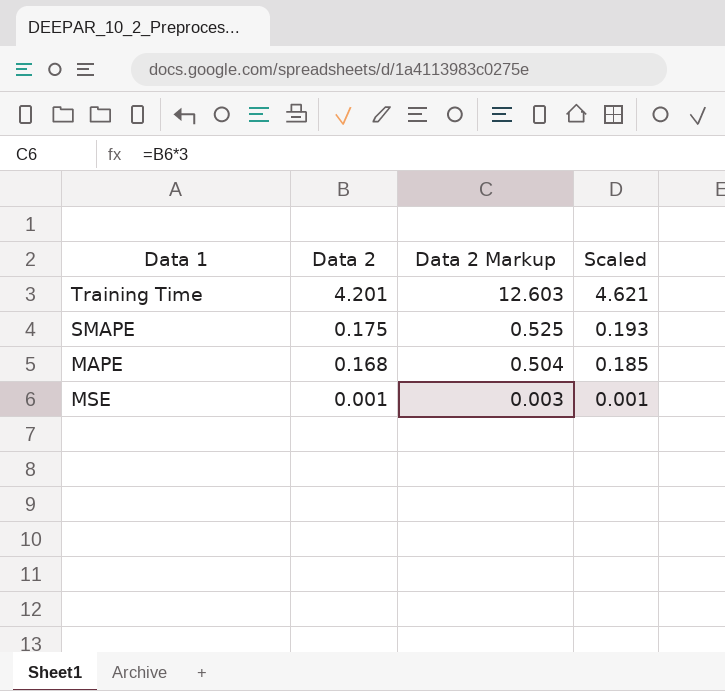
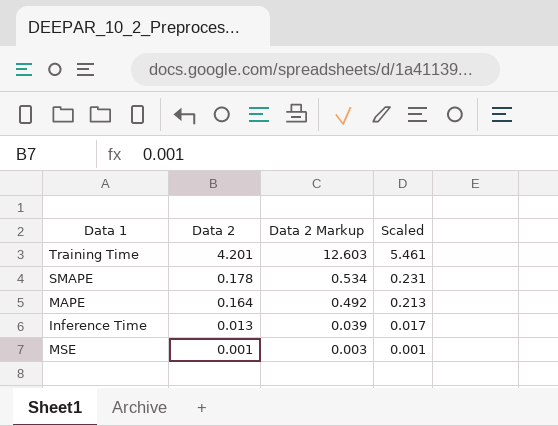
column Scaled | formula: [Data 2] * 1.1 -> [Data 2] * 1.3
SMAPE | Data 2: 0.175 -> 0.178
SMAPE | Data 2 Markup: 0.525 -> 0.534
MAPE | Data 2: 0.168 -> 0.164
MAPE | Data 2 Markup: 0.504 -> 0.492
row Inference Time: none -> 0.013 | 0.039 | 0.017

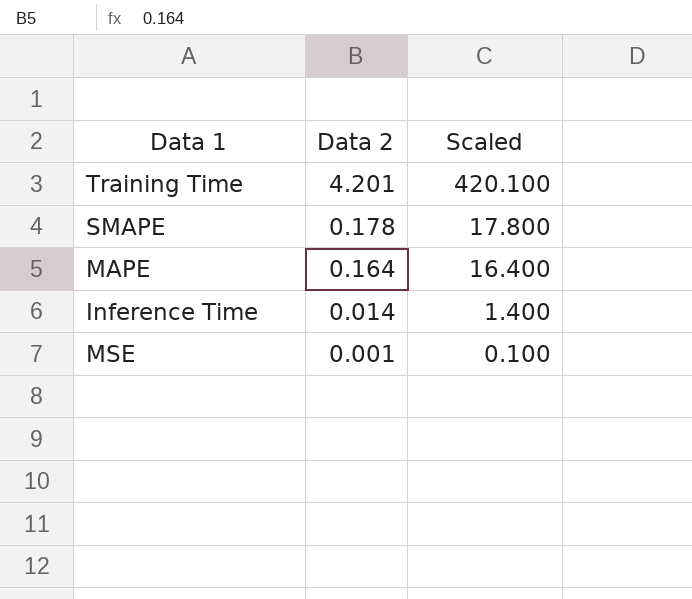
column Data 2 Markup | formula: [Data 2] * 3 -> none
column Scaled | formula: [Data 2] * 1.3 -> [Data 2] * 100
Inference Time | Data 2: 0.013 -> 0.014

